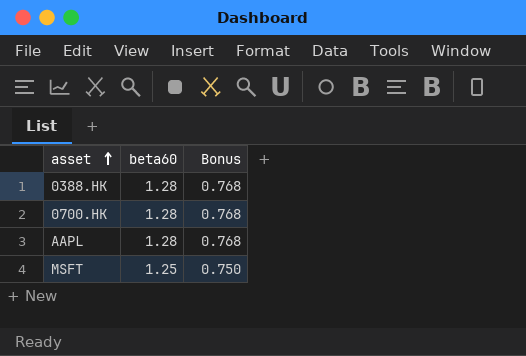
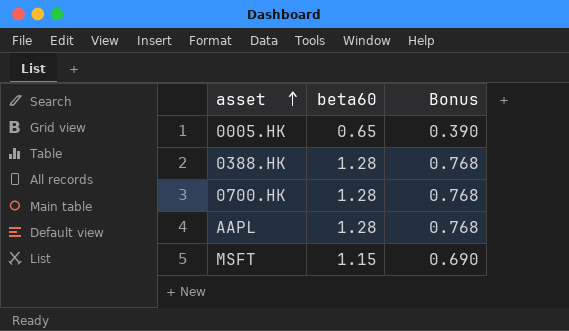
row 0005.HK: none -> 0.65 | 0.390
MSFT | beta60: 1.25 -> 1.15
MSFT | Bonus: 0.750 -> 0.690

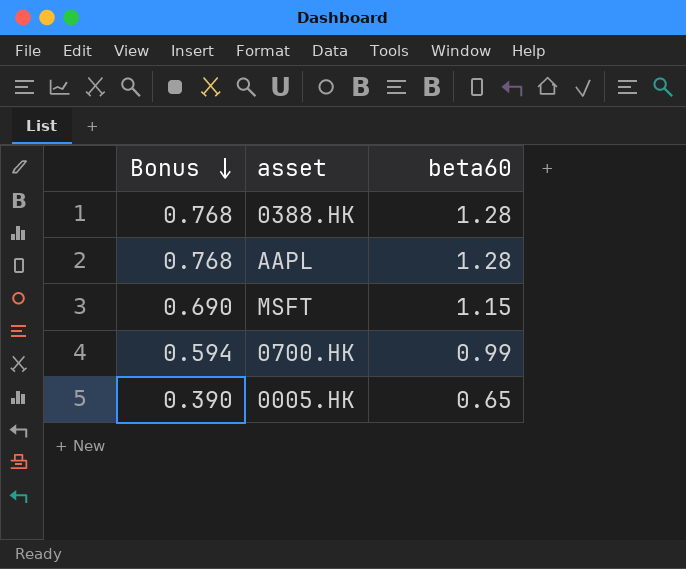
row order: asset ascending -> Bonus descending
column Bonus | position: 3 -> 1
0700.HK | Bonus: 0.768 -> 0.594
0700.HK | beta60: 1.28 -> 0.99

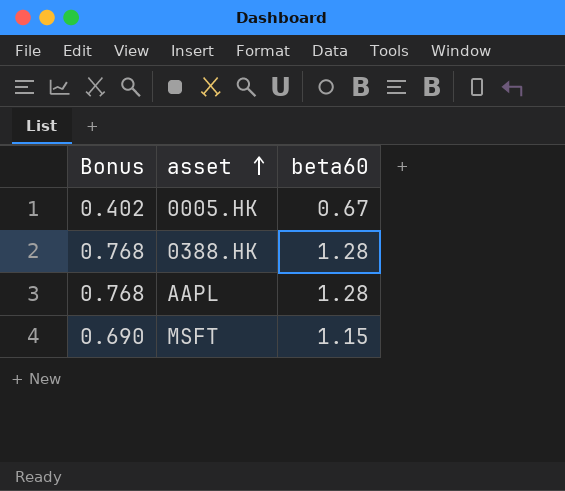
row order: Bonus descending -> asset ascending
row 0700.HK: 0.594 | 0.99 -> none
0005.HK | Bonus: 0.390 -> 0.402
0005.HK | beta60: 0.65 -> 0.67

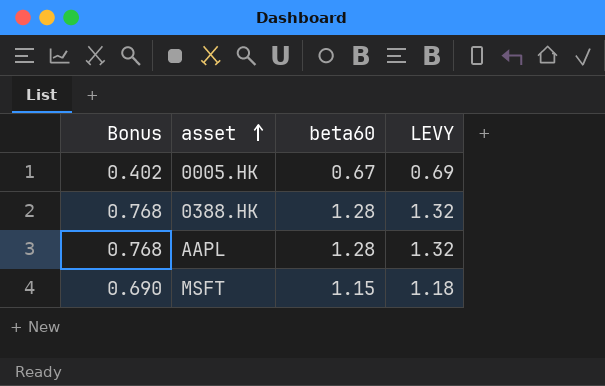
column LEVY | formula: none -> [beta60] * 1.03

